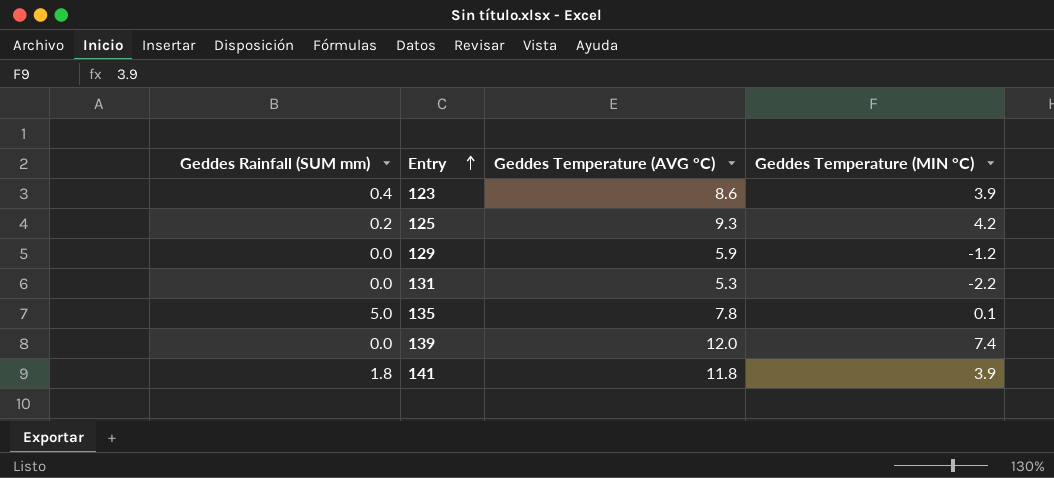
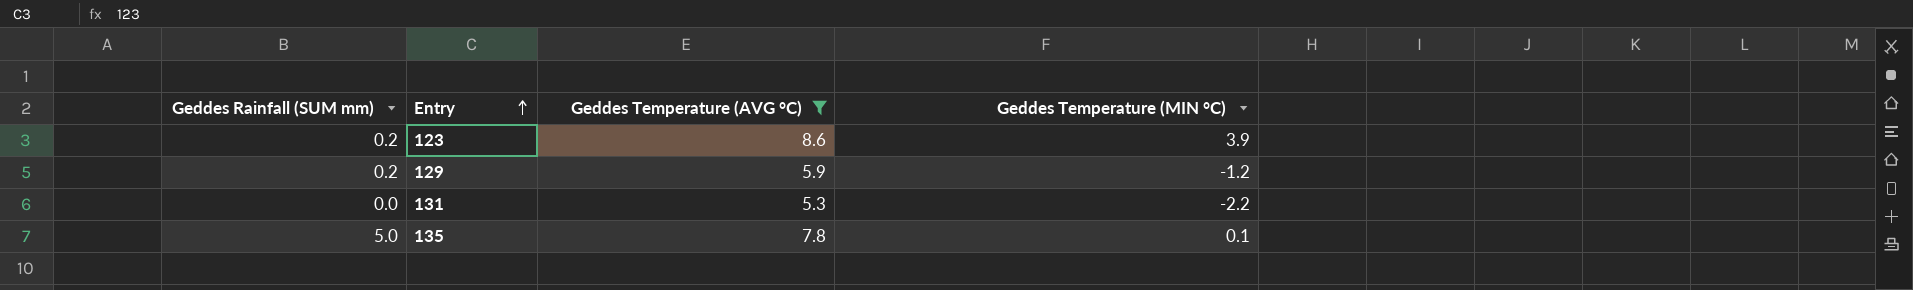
filter: none -> Geddes Temperature (AVG °C) <= 8.6
123 | Geddes Rainfall (SUM mm): 0.4 -> 0.2
129 | Geddes Rainfall (SUM mm): 0.0 -> 0.2

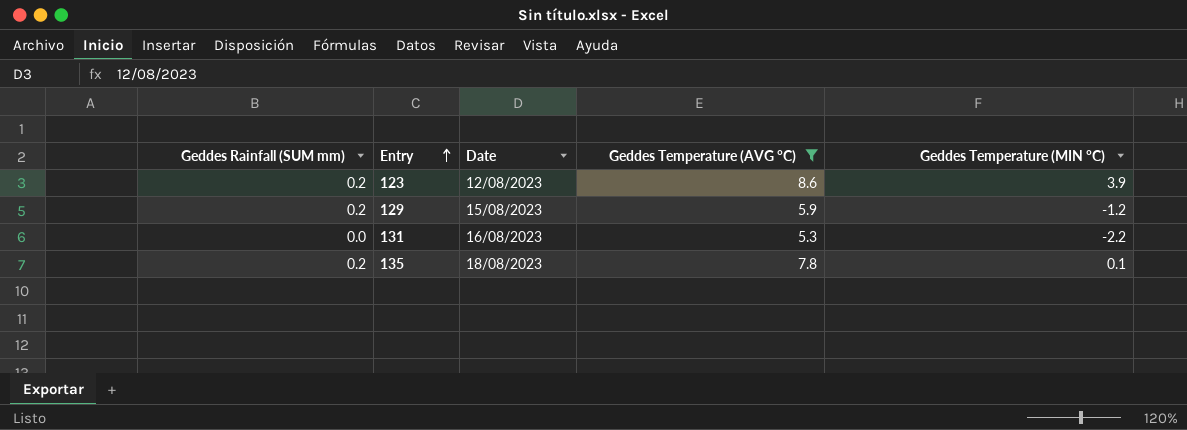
column Date | position: none -> 3
135 | Geddes Rainfall (SUM mm): 5.0 -> 0.2

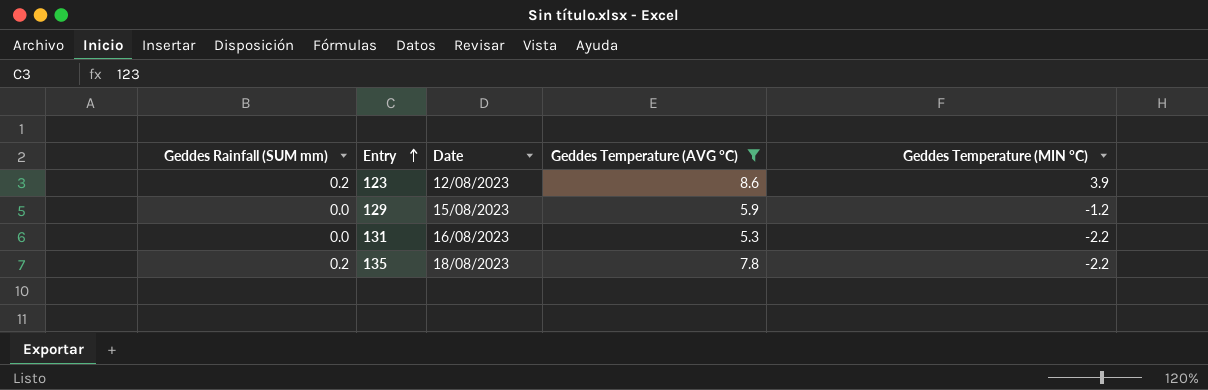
129 | Geddes Rainfall (SUM mm): 0.2 -> 0.0
135 | Geddes Temperature (MIN °C): 0.1 -> -2.2

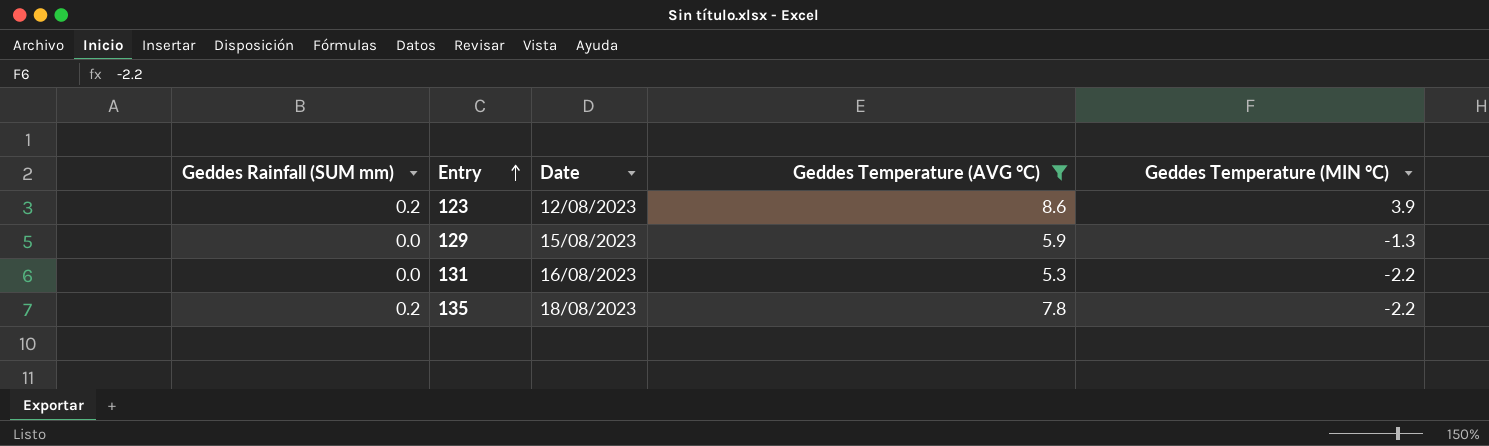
129 | Geddes Temperature (MIN °C): -1.2 -> -1.3

